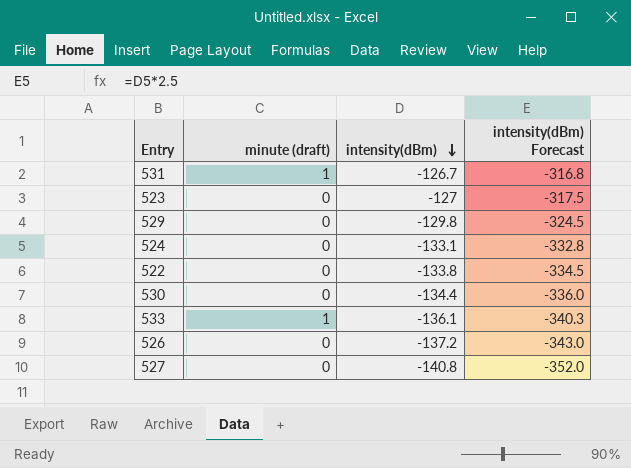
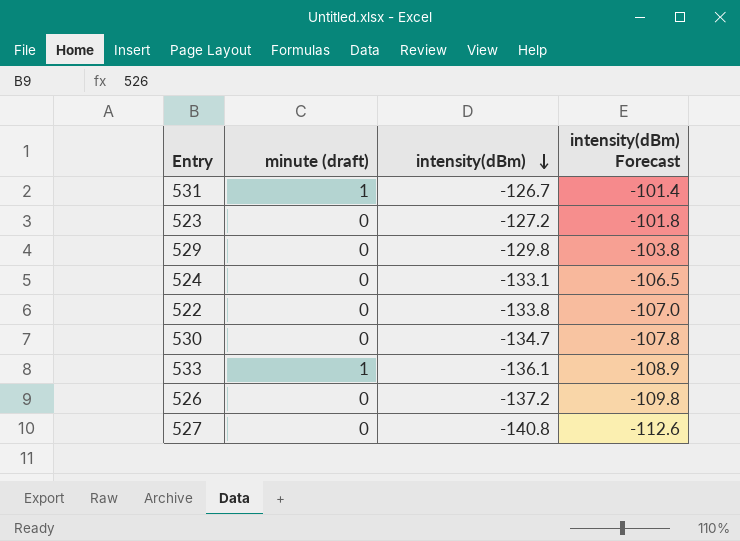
column intensity(dBm) Forecast | formula: [intensity(dBm)] * 2.5 -> [intensity(dBm)] * 0.8
523 | intensity(dBm): -127 -> -127.2
530 | intensity(dBm): -134.4 -> -134.7

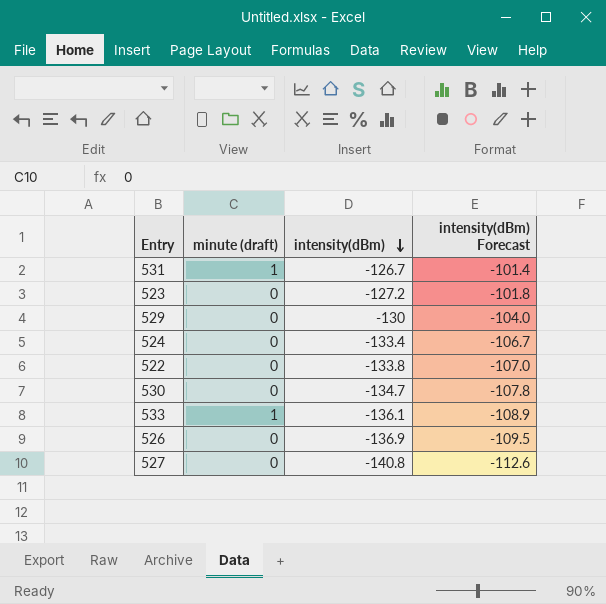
529 | intensity(dBm): -129.8 -> -130
529 | intensity(dBm) Forecast: -103.8 -> -104.0
524 | intensity(dBm): -133.1 -> -133.4
524 | intensity(dBm) Forecast: -106.5 -> -106.7
526 | intensity(dBm): -137.2 -> -136.9
526 | intensity(dBm) Forecast: -109.8 -> -109.5

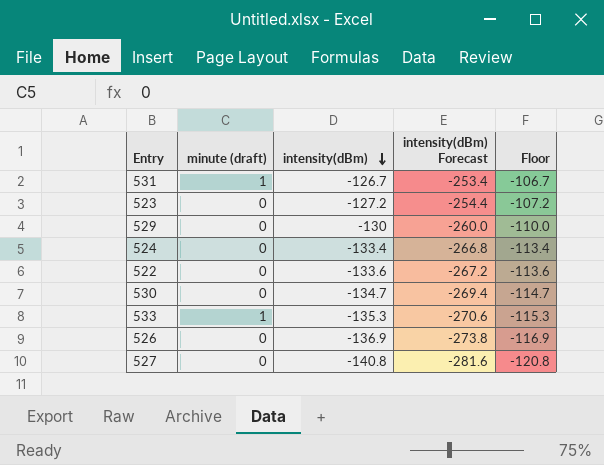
column intensity(dBm) Forecast | formula: [intensity(dBm)] * 0.8 -> [intensity(dBm)] * 2
column Floor | formula: none -> [intensity(dBm)] + 20
522 | intensity(dBm): -133.8 -> -133.6
533 | intensity(dBm): -136.1 -> -135.3

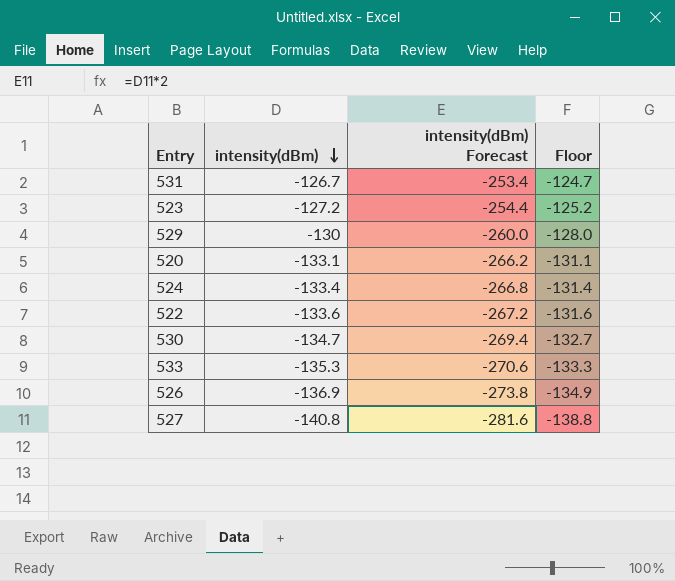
column minute (draft) | position: 2 -> none
column Floor | formula: [intensity(dBm)] + 20 -> [intensity(dBm)] + 2
row 520: none -> -133.1 | -266.2 | -131.1

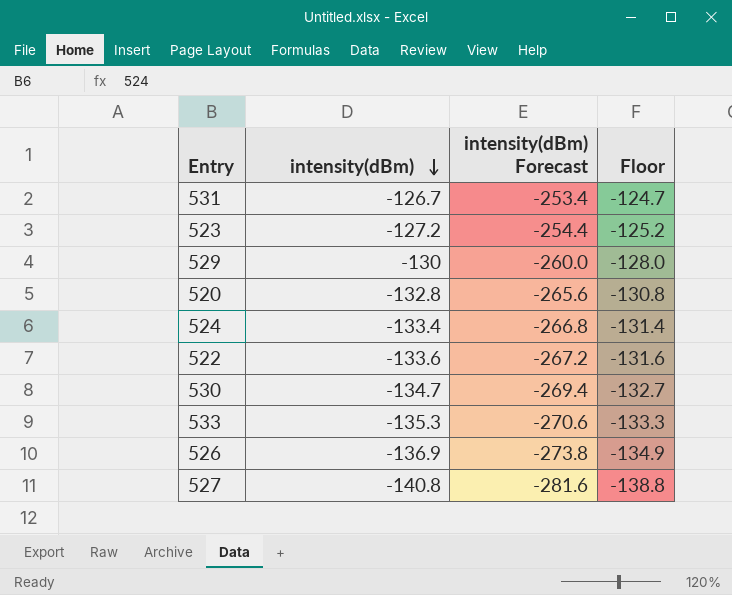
520 | intensity(dBm): -133.1 -> -132.8
520 | intensity(dBm) Forecast: -266.2 -> -265.6
520 | Floor: -131.1 -> -130.8

